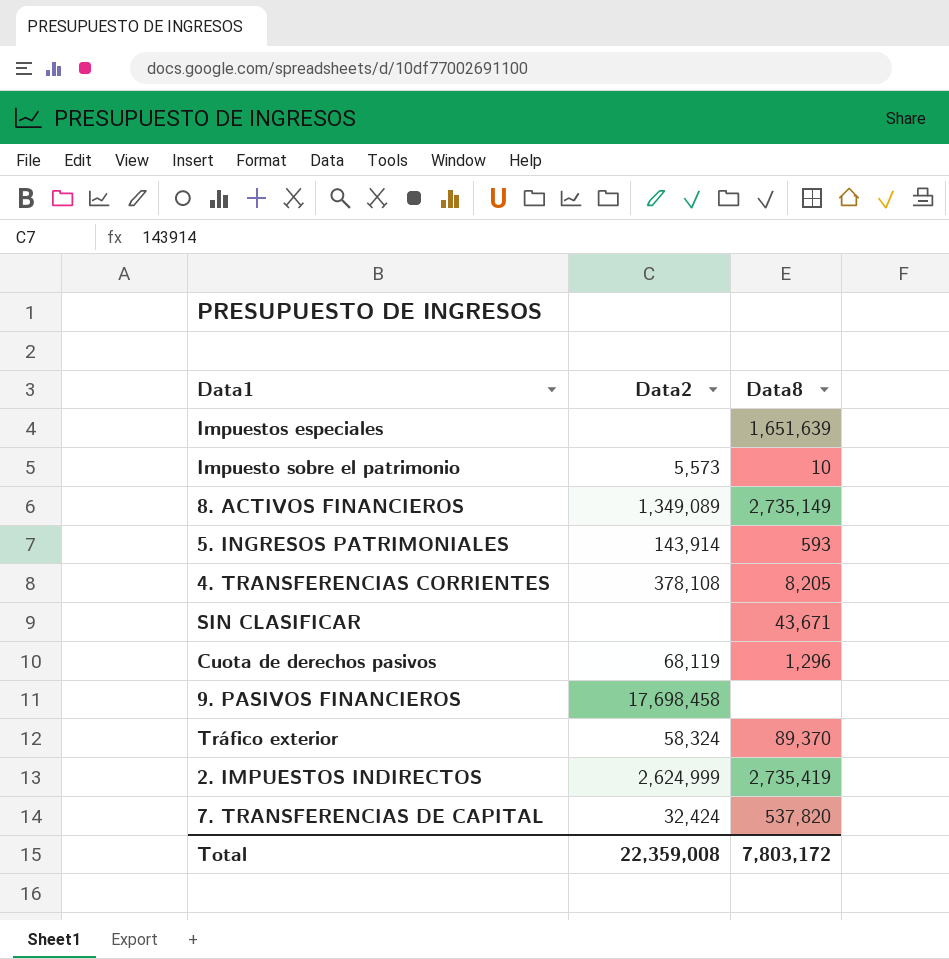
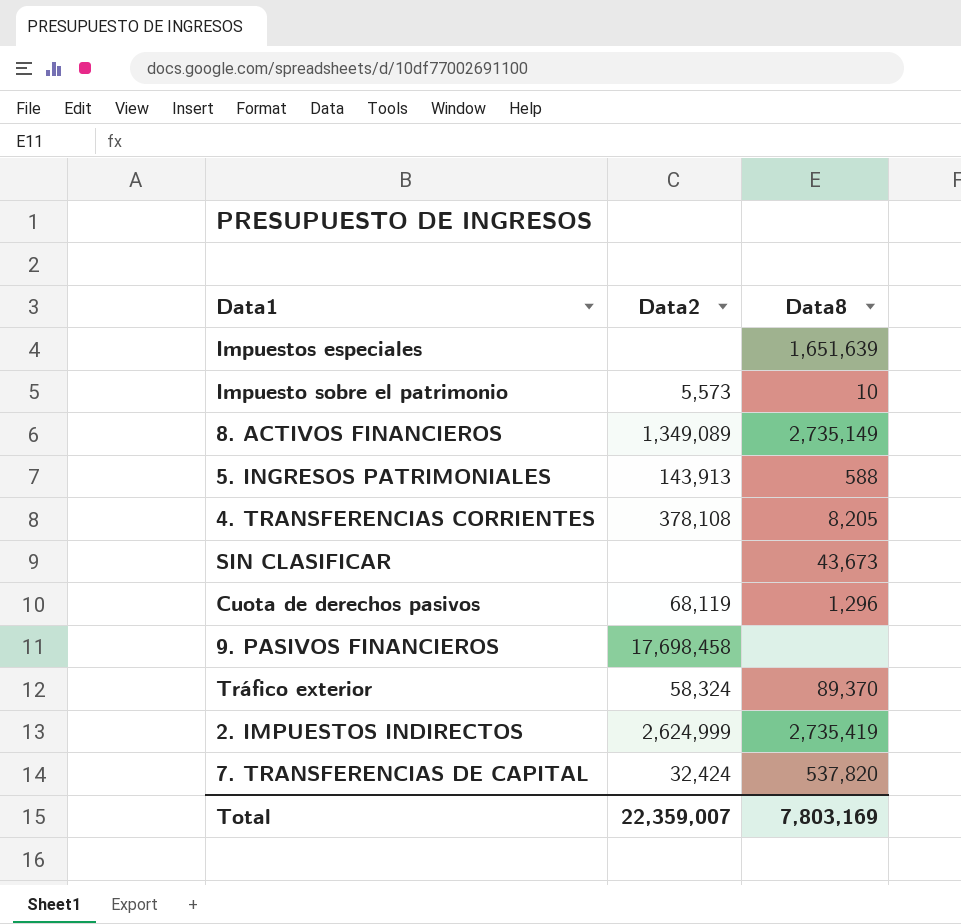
5. INGRESOS PATRIMONIALES | Data2: 143,914 -> 143,913
5. INGRESOS PATRIMONIALES | Data8: 593 -> 588
SIN CLASIFICAR | Data8: 43,671 -> 43,673
Total | Data2: 22,359,008 -> 22,359,007
Total | Data8: 7,803,172 -> 7,803,169

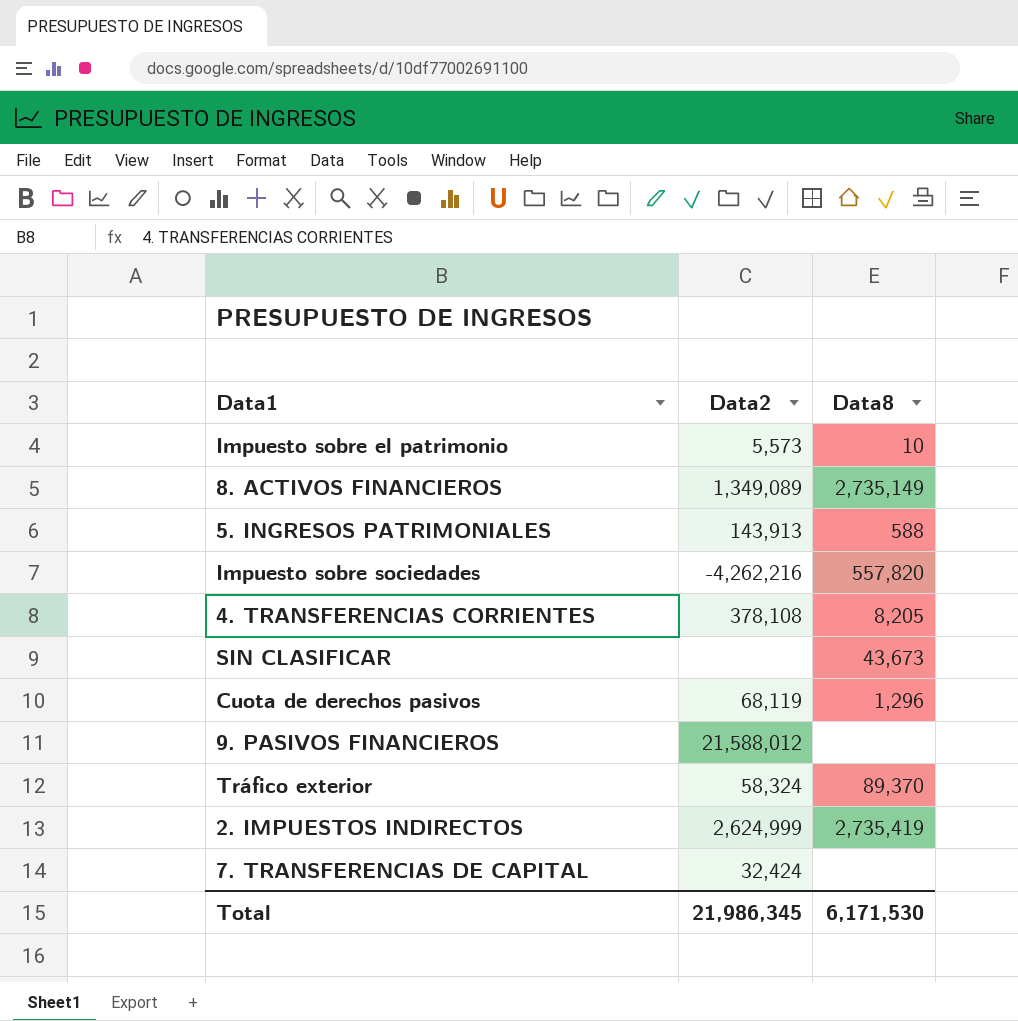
row Impuestos especiales: none | 1,651,639 -> none
row Impuesto sobre sociedades: none -> -4,262,216 | 557,820
9. PASIVOS FINANCIEROS | Data2: 17,698,458 -> 21,588,012
7. TRANSFERENCIAS DE CAPITAL | Data8: 537,820 -> none
Total | Data2: 22,359,007 -> 21,986,345
Total | Data8: 7,803,169 -> 6,171,530

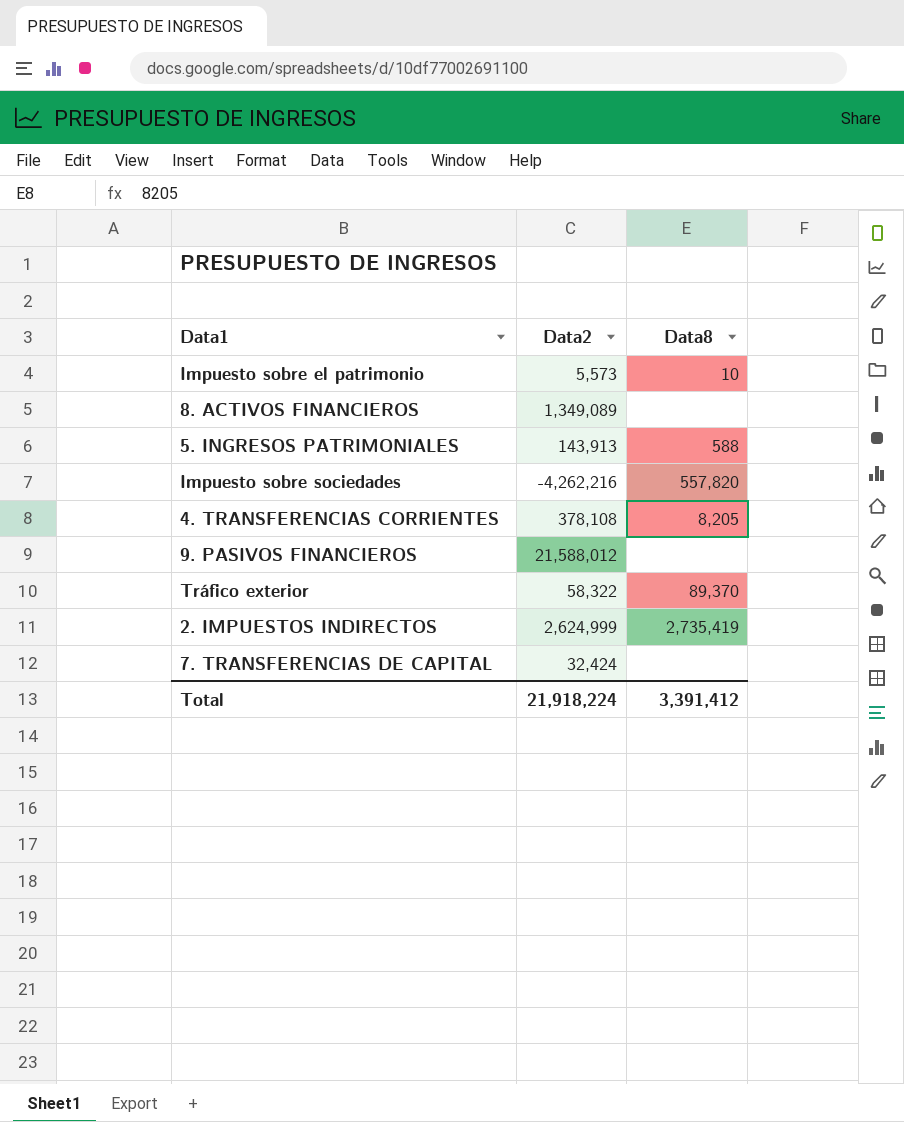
row SIN CLASIFICAR: none | 43,673 -> none
row Cuota de derechos pasivos: 68,119 | 1,296 -> none
8. ACTIVOS FINANCIEROS | Data8: 2,735,149 -> none
Tráfico exterior | Data2: 58,324 -> 58,322
Total | Data2: 21,986,345 -> 21,918,224
Total | Data8: 6,171,530 -> 3,391,412

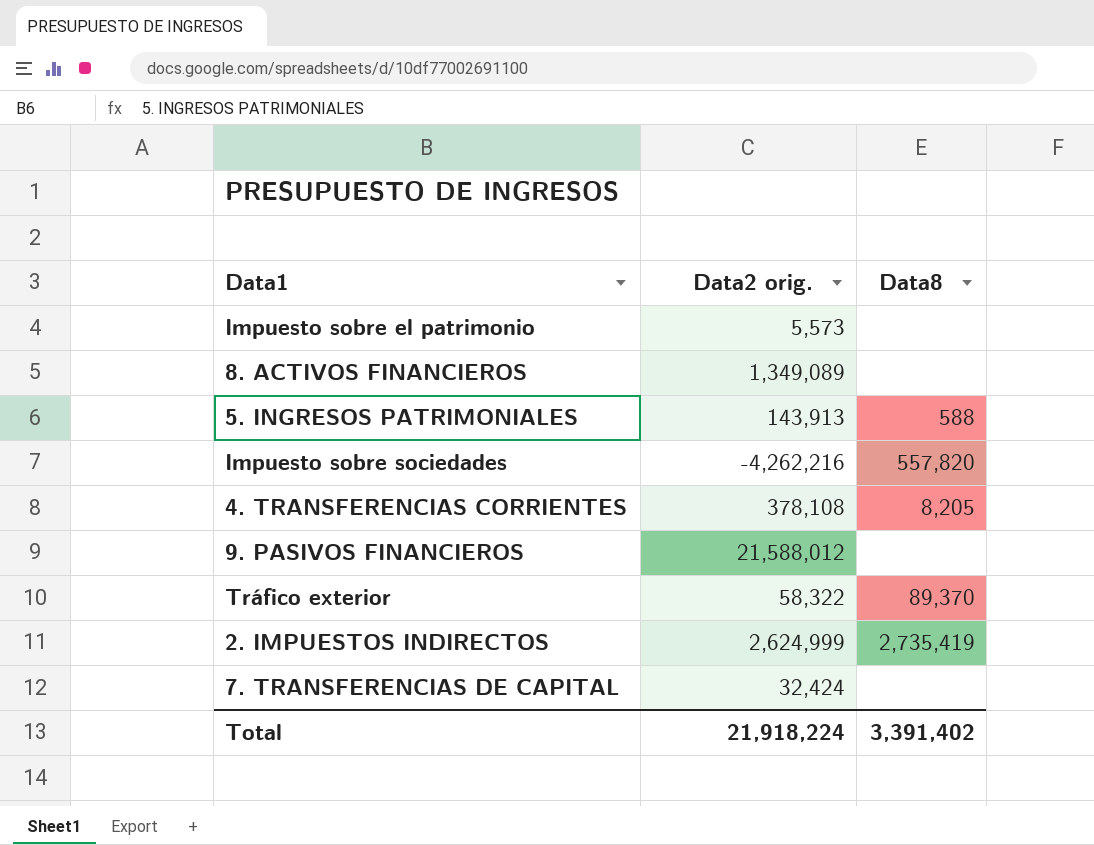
column name: Data2 -> Data2 orig.
Impuesto sobre el patrimonio | Data8: 10 -> none
Total | Data8: 3,391,412 -> 3,391,402

